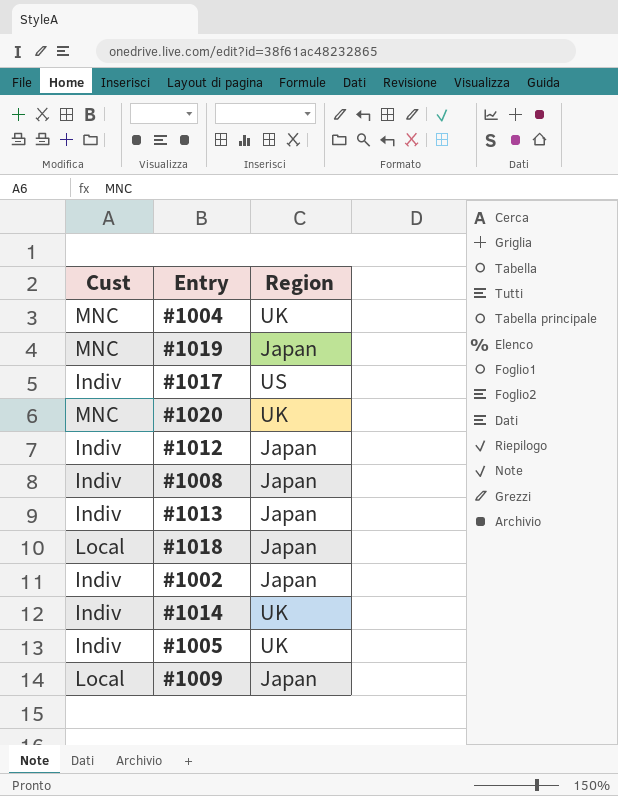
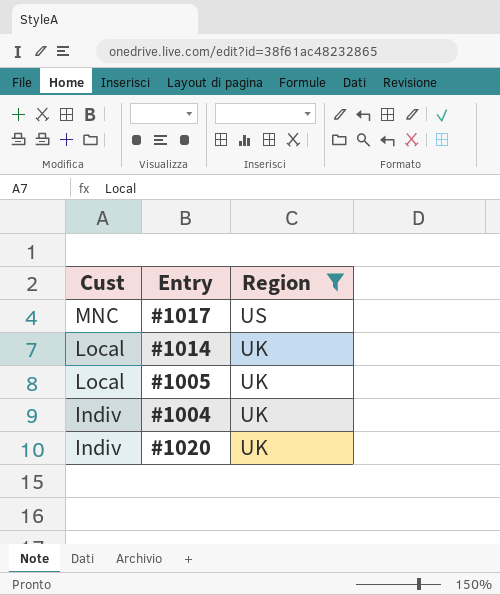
filter: none -> Region != Japan
row order: none -> Cust descending
#1017 | Cust: Indiv -> MNC
#1014 | Cust: Indiv -> Local
#1005 | Cust: Indiv -> Local
#1004 | Cust: MNC -> Indiv
#1020 | Cust: MNC -> Indiv

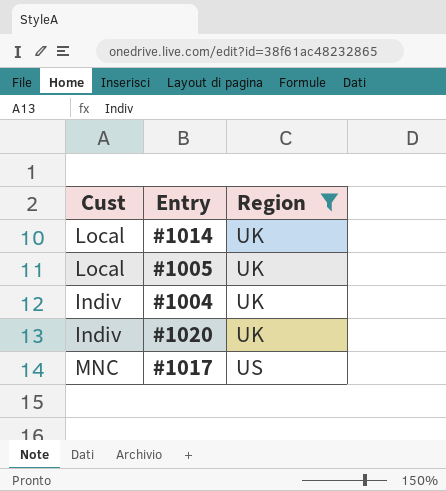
row order: Cust descending -> Region ascending

